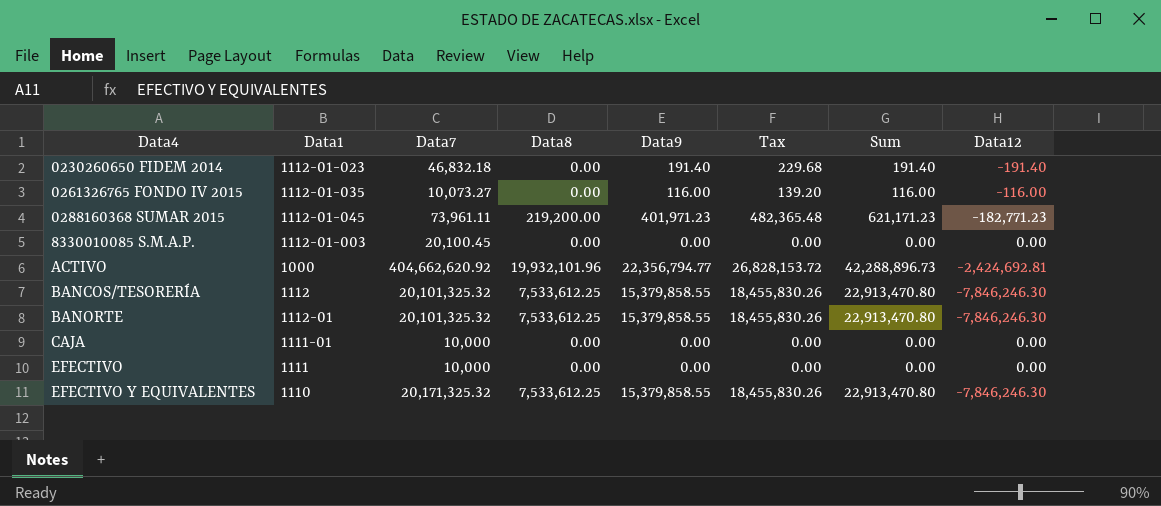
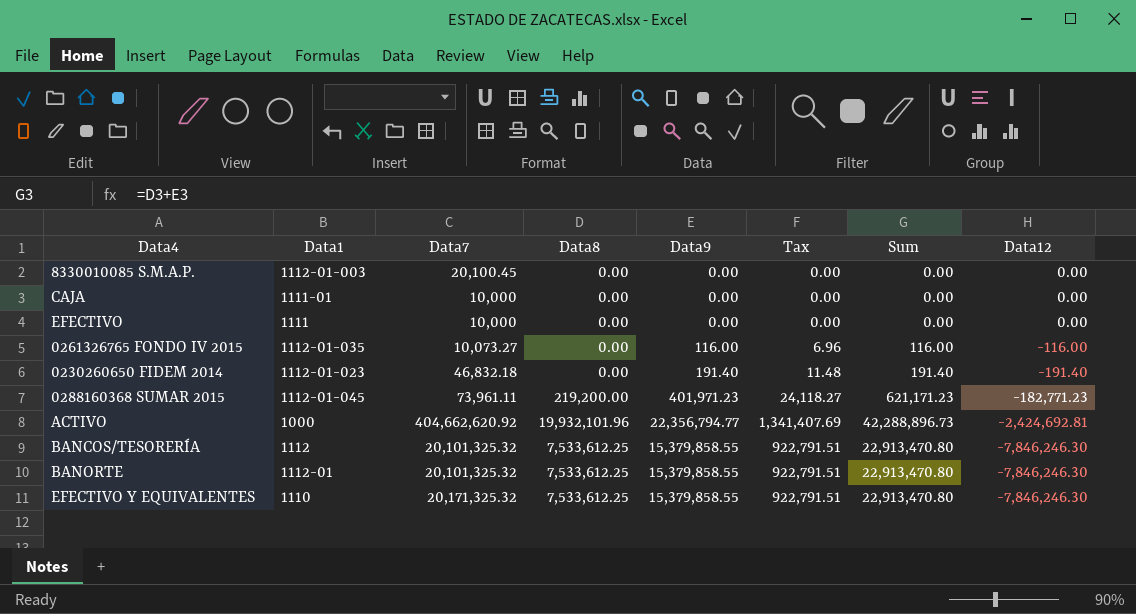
row order: Data4 ascending -> Data12 descending
column Tax | formula: [Data9] * 1.2 -> [Data9] * 0.06

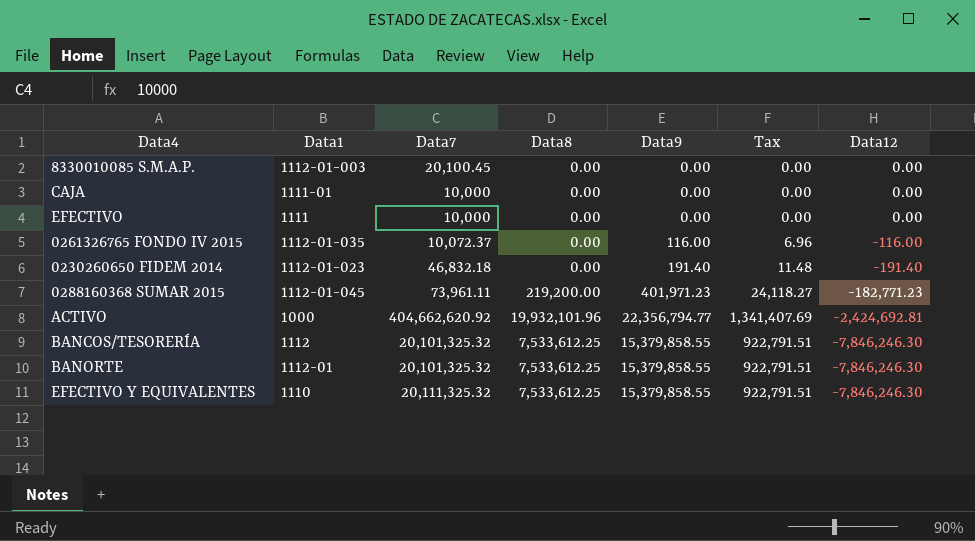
column Sum | formula: [Data8] + [Data9] -> none
0261326765 FONDO IV 2015 | Data7: 10,073.27 -> 10,072.37
EFECTIVO Y EQUIVALENTES | Data7: 20,171,325.32 -> 20,111,325.32

